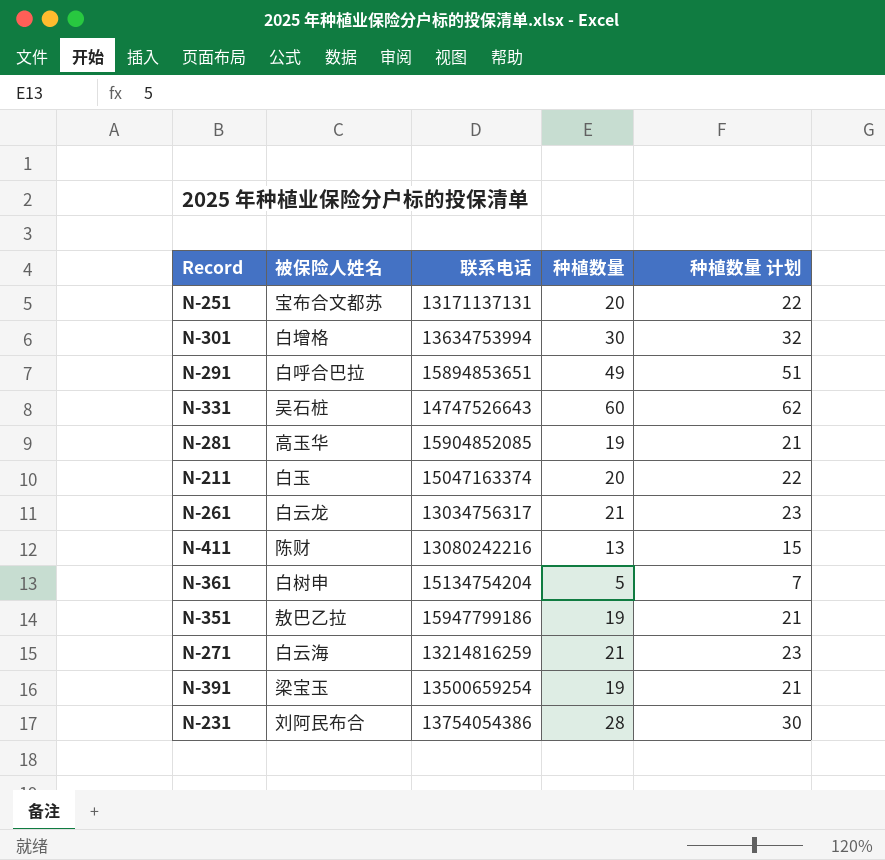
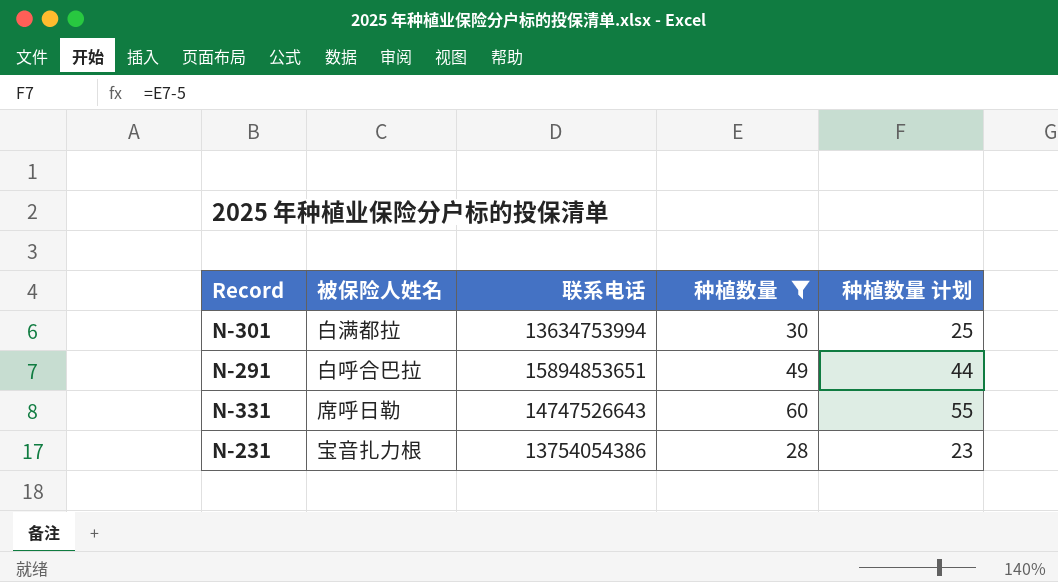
filter: none -> 种植数量 >= 28
column 种植数量 计划 | formula: [种植数量] + 2 -> [种植数量] - 5
N-301 | 被保险人姓名: 白增格 -> 白满都拉
N-331 | 被保险人姓名: 吴石桩 -> 席呼日勒
N-231 | 被保险人姓名: 刘阿民布合 -> 宝音扎力根

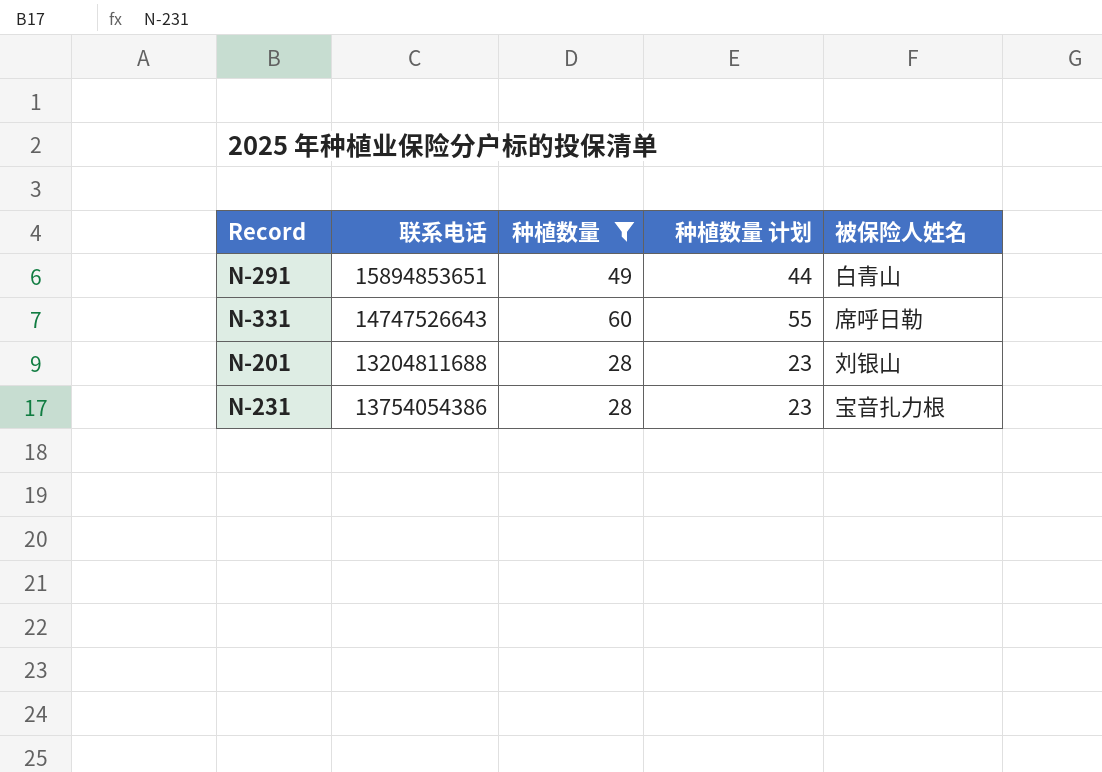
column 被保险人姓名 | position: 2 -> 5
row N-301: 白满都拉 | 13634753994 | 30 | 25 -> none
N-291 | 被保险人姓名: 白呼合巴拉 -> 白青山
row N-201: none -> 13204811688 | 28 | 23 | 刘银山

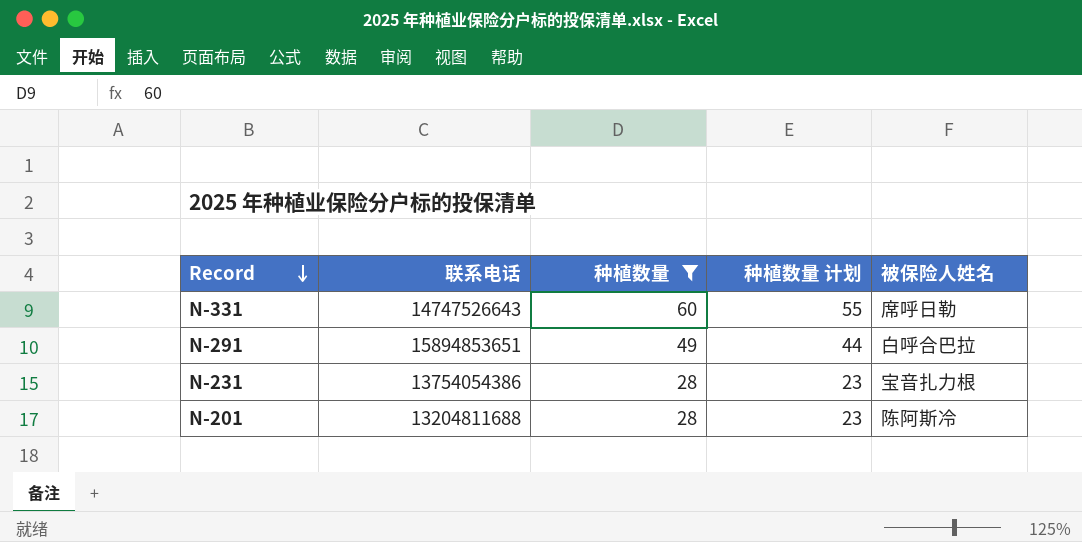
row order: none -> Record descending
N-291 | 被保险人姓名: 白青山 -> 白呼合巴拉
N-201 | 被保险人姓名: 刘银山 -> 陈阿斯冷

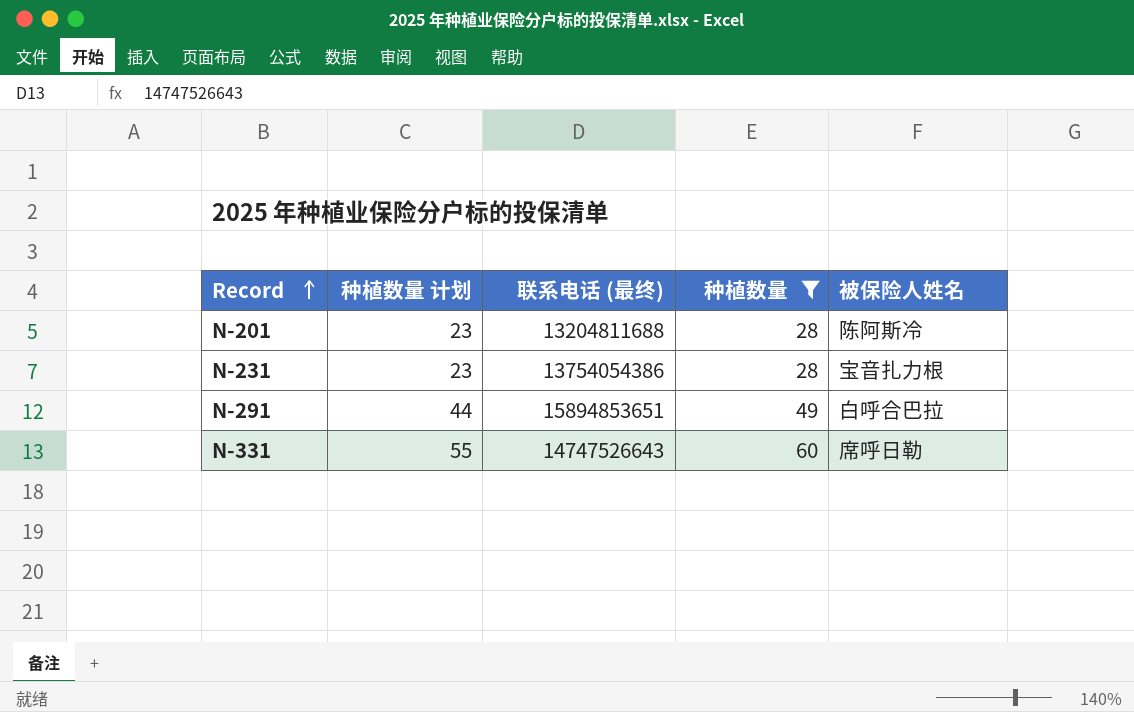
row order: Record descending -> Record ascending
column 种植数量 计划 | position: 4 -> 2
column name: 联系电话 -> 联系电话 (最终)

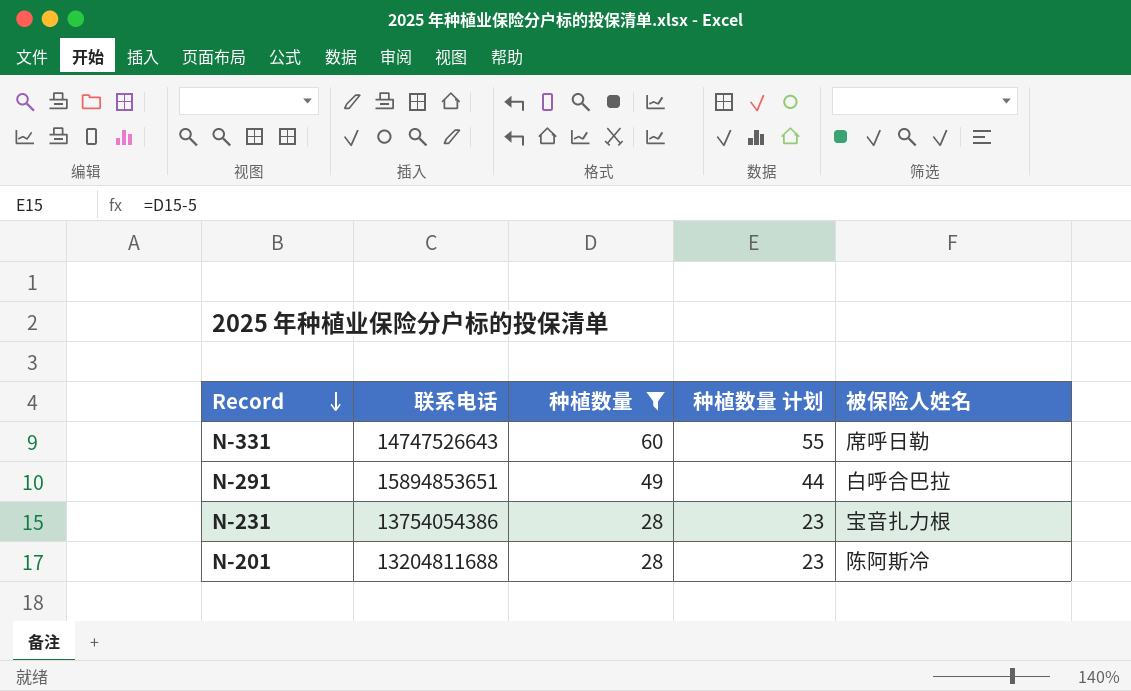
row order: Record ascending -> Record descending
column name: 联系电话 (最终) -> 联系电话
column 种植数量 计划 | position: 2 -> 4

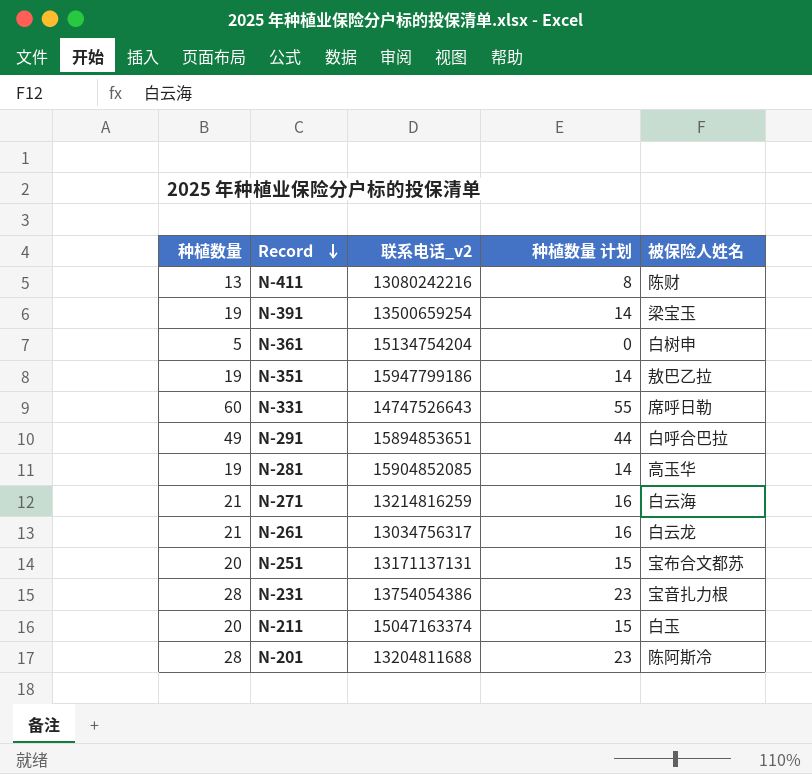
filter: 种植数量 >= 28 -> none
column 种植数量 | position: 3 -> 1
column name: 联系电话 -> 联系电话_v2

